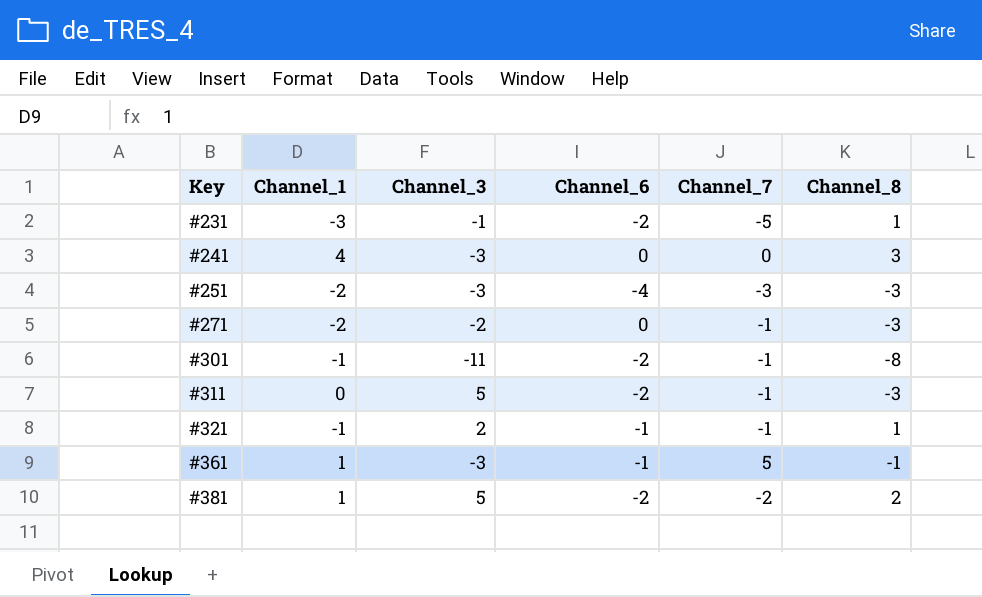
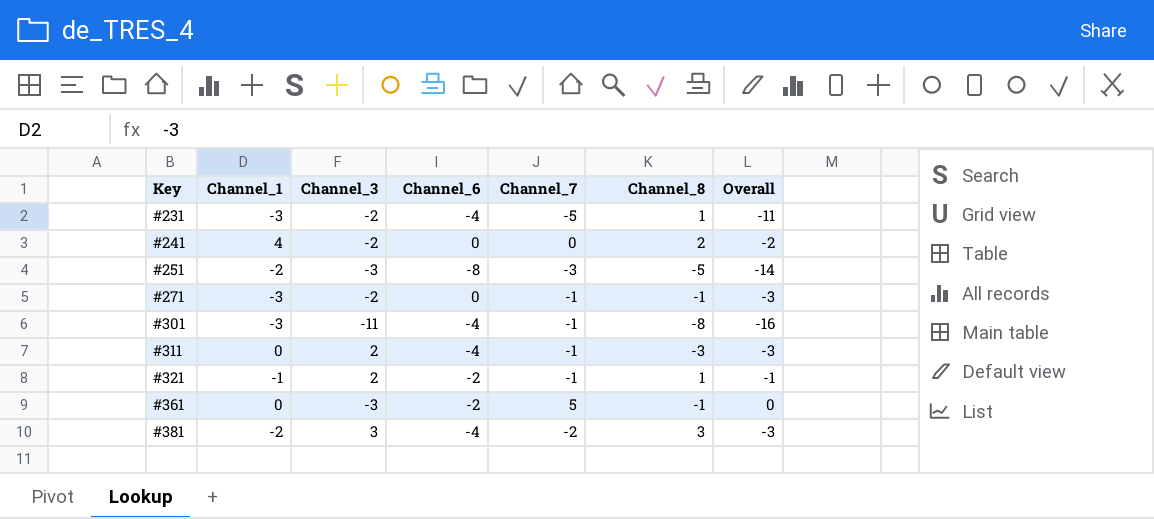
column Overall | formula: none -> [Channel_3] + [Channel_6] + [Channel_7]
#231 | Channel_3: -1 -> -2
#231 | Channel_6: -2 -> -4
#241 | Channel_3: -3 -> -2
#241 | Channel_8: 3 -> 2
#251 | Channel_6: -4 -> -8
#251 | Channel_8: -3 -> -5
#271 | Channel_1: -2 -> -3
#271 | Channel_8: -3 -> -1
#301 | Channel_1: -1 -> -3
#301 | Channel_6: -2 -> -4
#311 | Channel_3: 5 -> 2
#311 | Channel_6: -2 -> -4
#321 | Channel_6: -1 -> -2
#361 | Channel_1: 1 -> 0
#361 | Channel_6: -1 -> -2
#381 | Channel_1: 1 -> -2
#381 | Channel_3: 5 -> 3
#381 | Channel_6: -2 -> -4
#381 | Channel_8: 2 -> 3

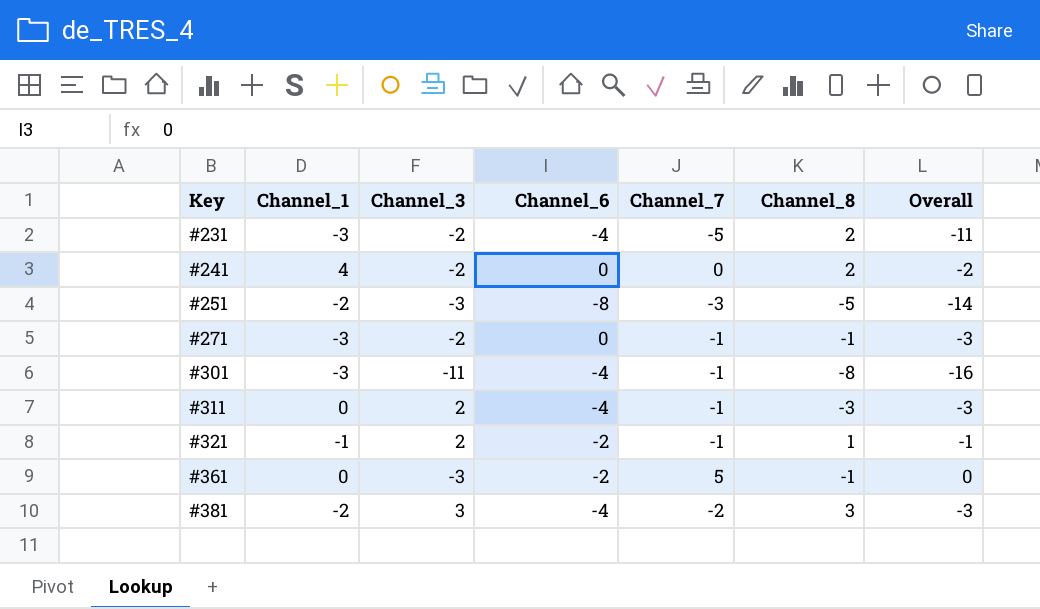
#231 | Channel_8: 1 -> 2

